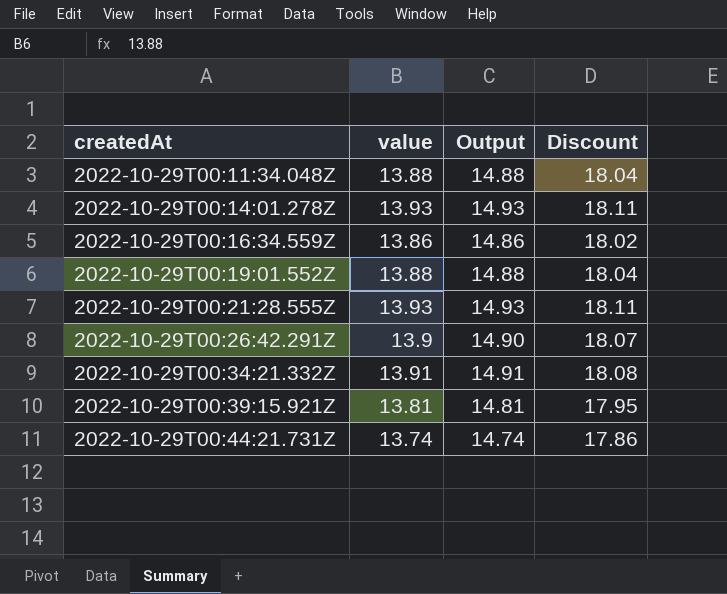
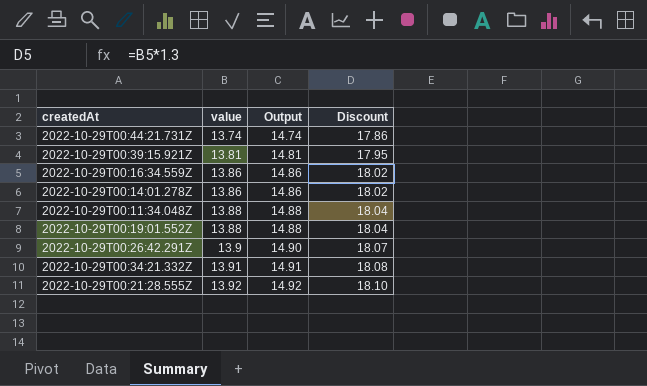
row order: createdAt ascending -> value ascending
2022-10-29T00:14:01.278Z | value: 13.93 -> 13.86
2022-10-29T00:14:01.278Z | Output: 14.93 -> 14.86
2022-10-29T00:14:01.278Z | Discount: 18.11 -> 18.02
2022-10-29T00:21:28.555Z | value: 13.93 -> 13.92
2022-10-29T00:21:28.555Z | Output: 14.93 -> 14.92
2022-10-29T00:21:28.555Z | Discount: 18.11 -> 18.10

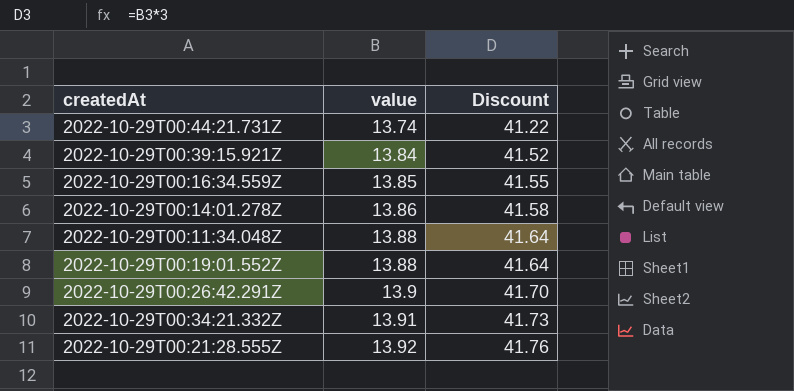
column Output | formula: [value] + 1 -> none
column Discount | formula: [value] * 1.3 -> [value] * 3
2022-10-29T00:39:15.921Z | value: 13.81 -> 13.84
2022-10-29T00:16:34.559Z | value: 13.86 -> 13.85

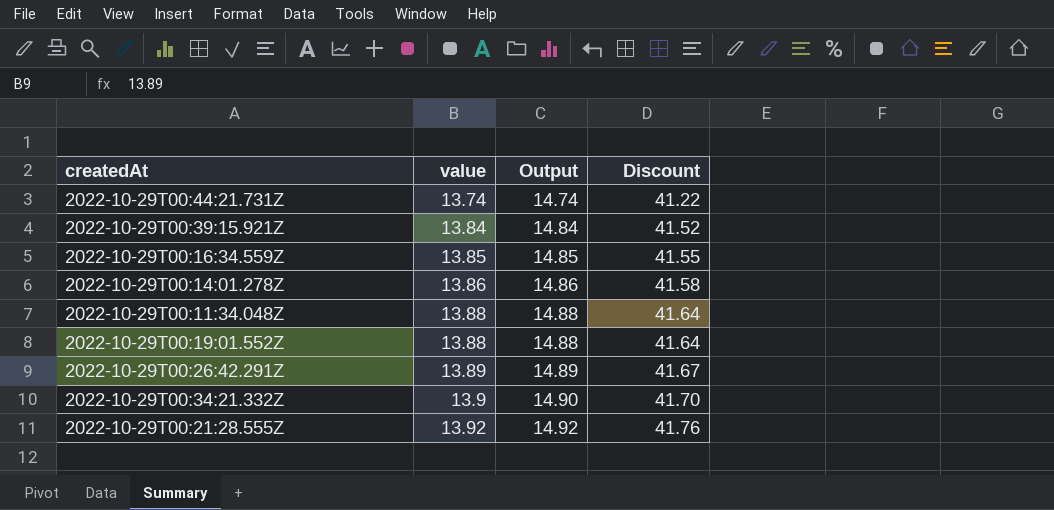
column Output | formula: none -> [value] + 1
2022-10-29T00:26:42.291Z | value: 13.9 -> 13.89
2022-10-29T00:26:42.291Z | Discount: 41.70 -> 41.67
2022-10-29T00:34:21.332Z | value: 13.91 -> 13.9
2022-10-29T00:34:21.332Z | Discount: 41.73 -> 41.70

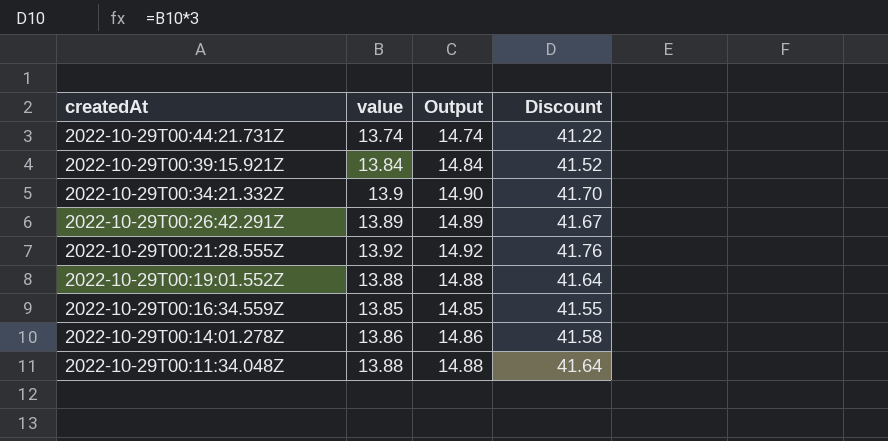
row order: value ascending -> createdAt descending

